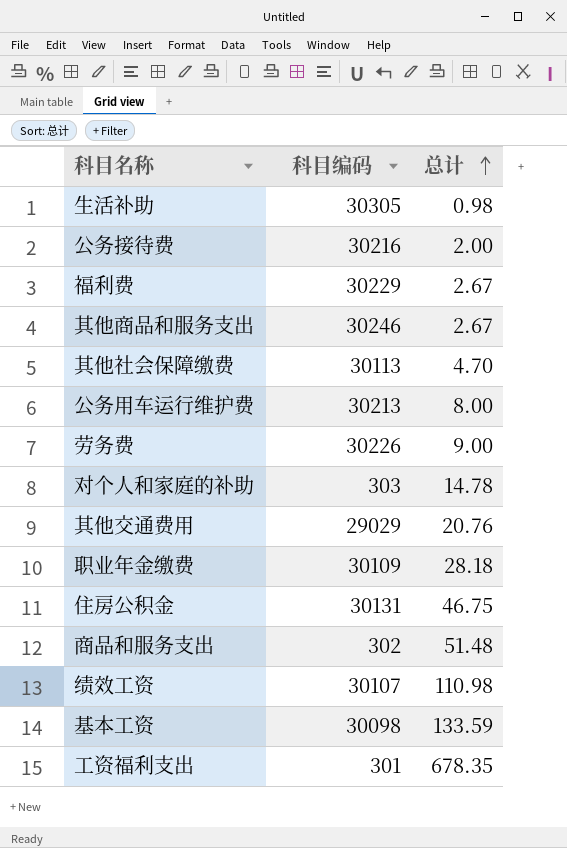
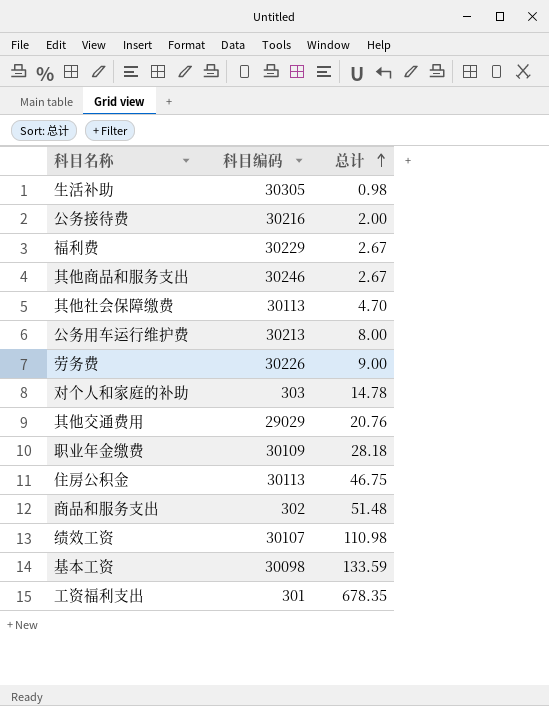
住房公积金 | 科目编码: 30131 -> 30113

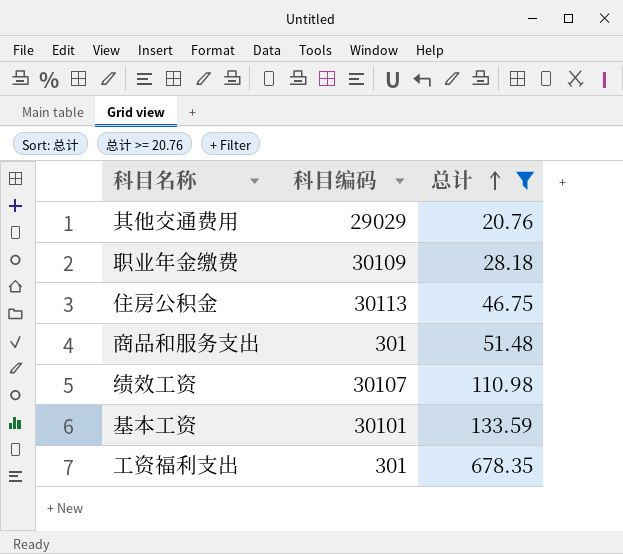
filter: none -> 总计 >= 20.76
商品和服务支出 | 科目编码: 302 -> 301
基本工资 | 科目编码: 30098 -> 30101

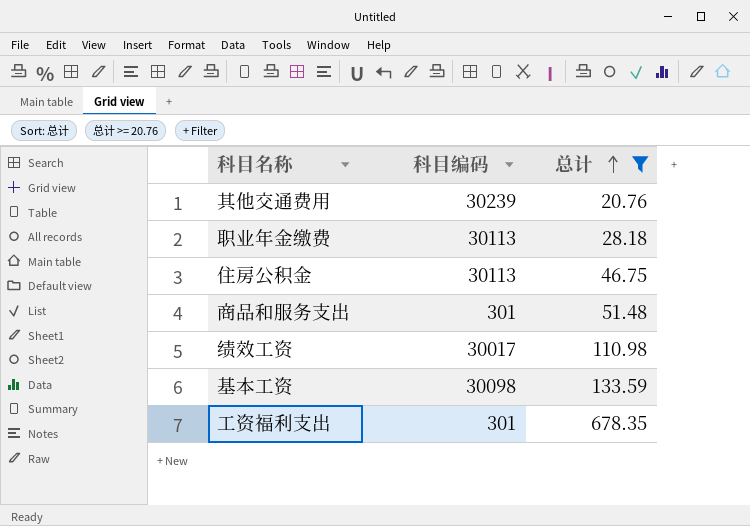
其他交通费用 | 科目编码: 29029 -> 30239
职业年金缴费 | 科目编码: 30109 -> 30113
绩效工资 | 科目编码: 30107 -> 30017
基本工资 | 科目编码: 30101 -> 30098

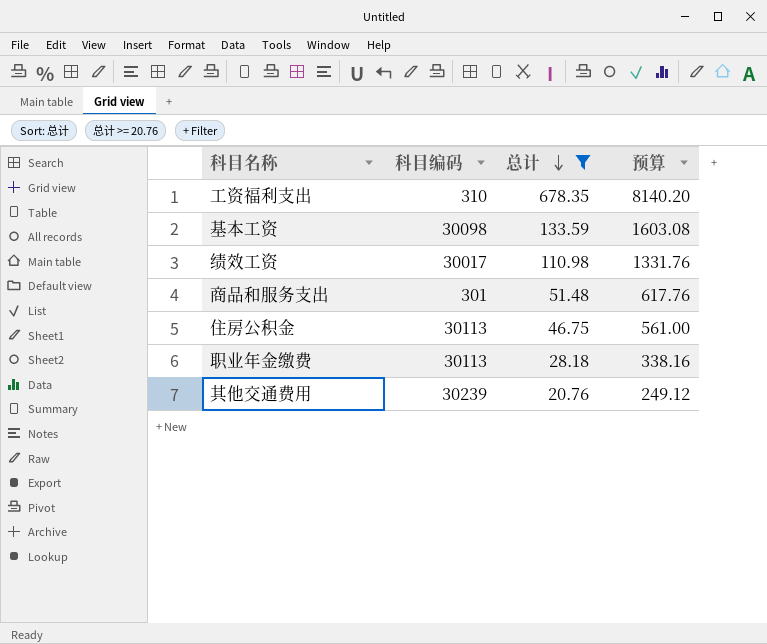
row order: 总计 ascending -> 总计 descending
column 预算 | formula: none -> [总计] * 12
工资福利支出 | 科目编码: 301 -> 310

